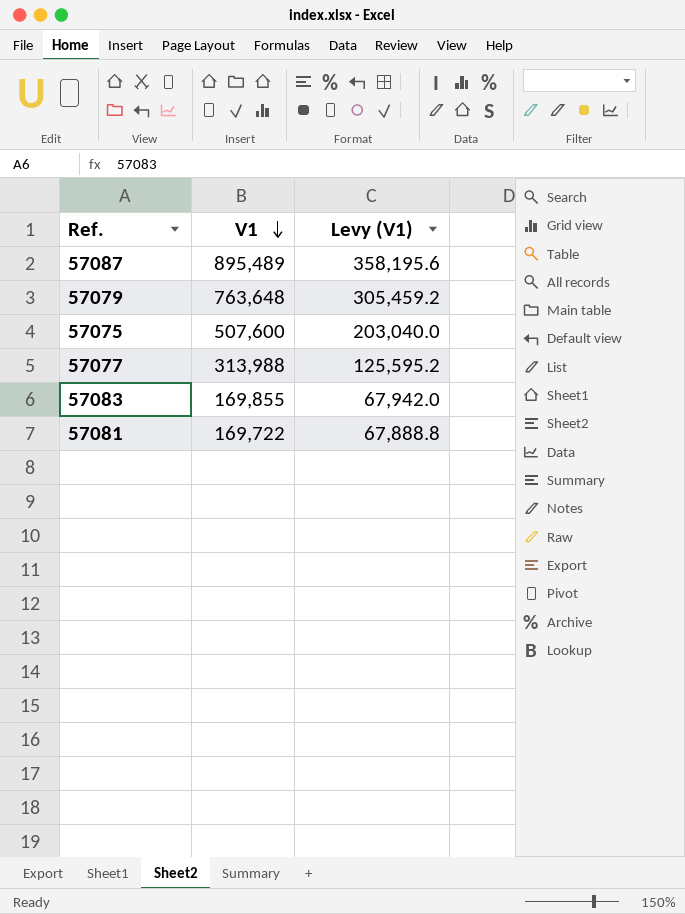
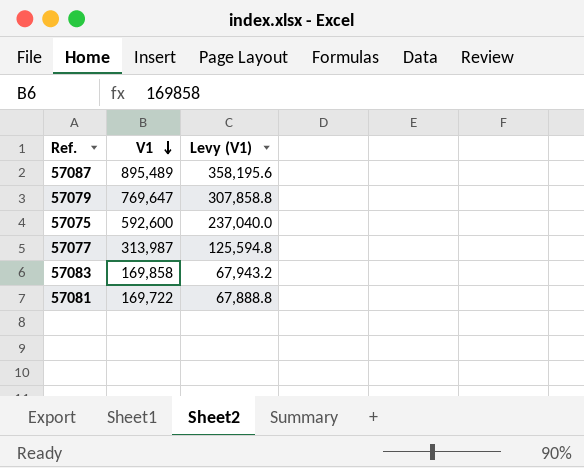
57079 | V1: 763,648 -> 769,647
57079 | Levy (V1): 305,459.2 -> 307,858.8
57075 | V1: 507,600 -> 592,600
57075 | Levy (V1): 203,040.0 -> 237,040.0
57077 | V1: 313,988 -> 313,987
57077 | Levy (V1): 125,595.2 -> 125,594.8
57083 | V1: 169,855 -> 169,858
57083 | Levy (V1): 67,942.0 -> 67,943.2

